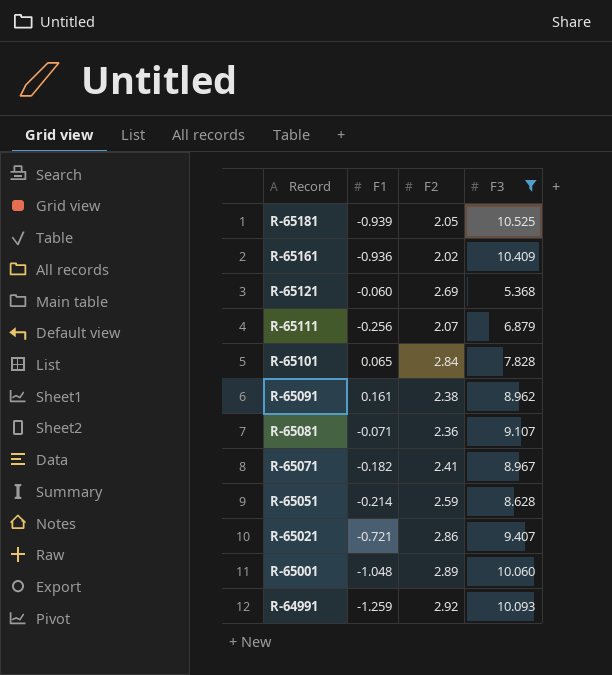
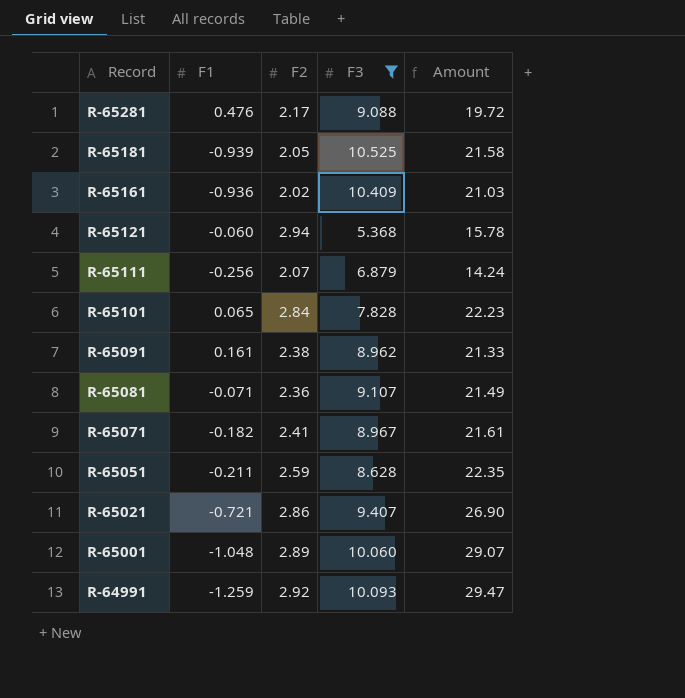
column Amount | formula: none -> [F2] * [F3]
row R-65281: none -> 0.476 | 2.17 | 9.088 | 19.72
R-65121 | F2: 2.69 -> 2.94
R-65051 | F1: -0.214 -> -0.211

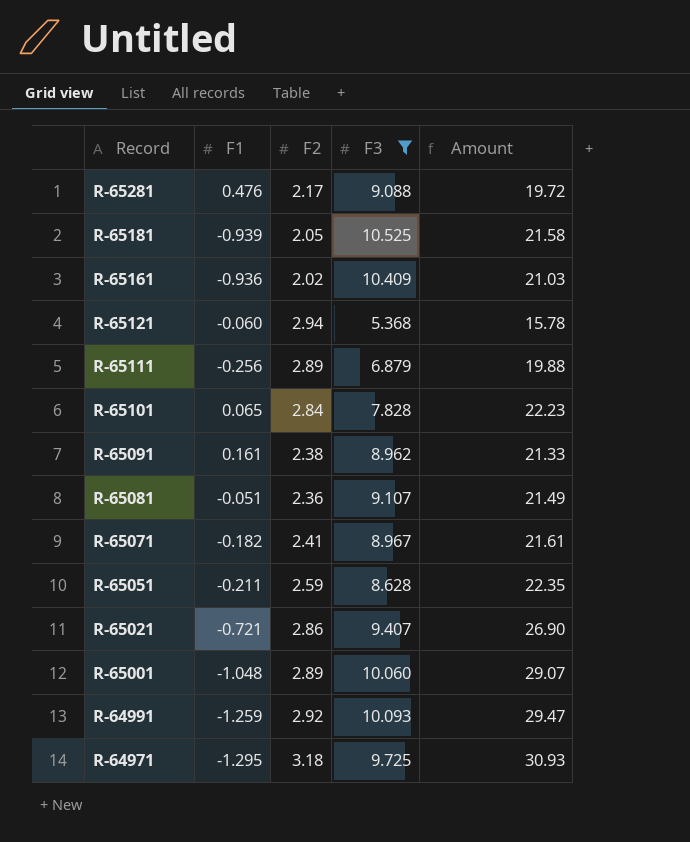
R-65111 | F2: 2.07 -> 2.89
R-65111 | Amount: 14.24 -> 19.88
R-65081 | F1: -0.071 -> -0.051
row R-64971: none -> -1.295 | 3.18 | 9.725 | 30.93

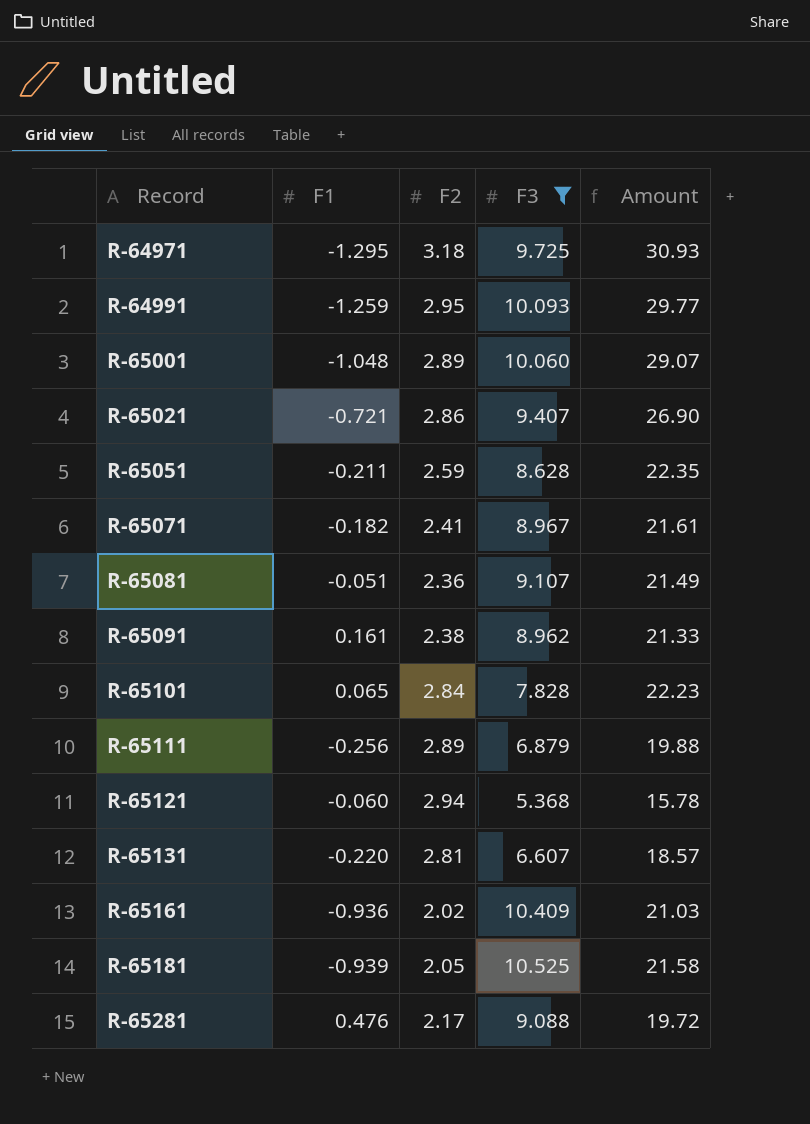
row order: Record descending -> Record ascending
R-64991 | F2: 2.92 -> 2.95
R-64991 | Amount: 29.47 -> 29.77
row R-65131: none -> -0.220 | 2.81 | 6.607 | 18.57

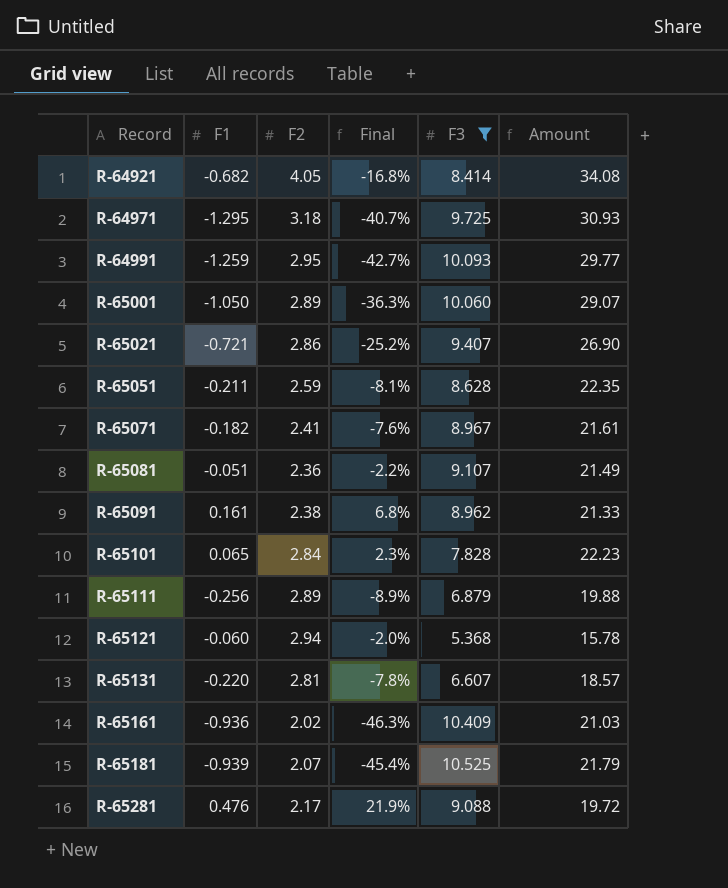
column Final | formula: none -> [F1] / [F2]
row R-64921: none -> -0.682 | 4.05 | -16.8% | 8.414 | 34.08
R-65001 | F1: -1.048 -> -1.050
R-65181 | F2: 2.05 -> 2.07
R-65181 | Amount: 21.58 -> 21.79

